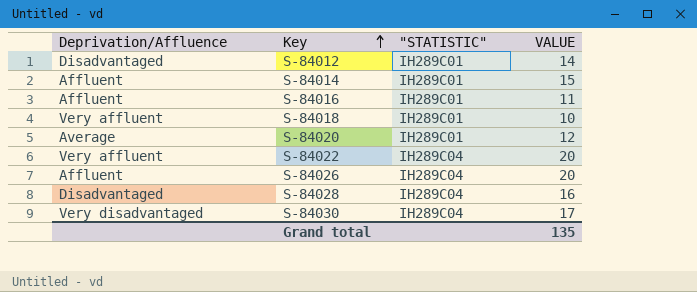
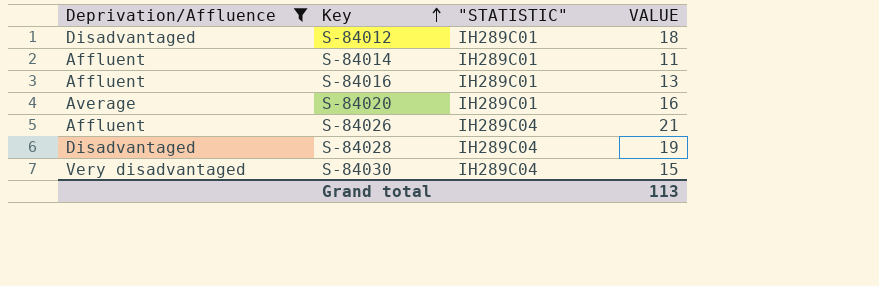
filter: none -> Deprivation/Affluence != Very affluent
S-84012 | VALUE: 14 -> 18
S-84014 | VALUE: 15 -> 11
S-84016 | VALUE: 11 -> 13
S-84020 | VALUE: 12 -> 16
S-84026 | VALUE: 20 -> 21
S-84028 | VALUE: 16 -> 19
S-84030 | VALUE: 17 -> 15
Grand total | VALUE: 135 -> 113

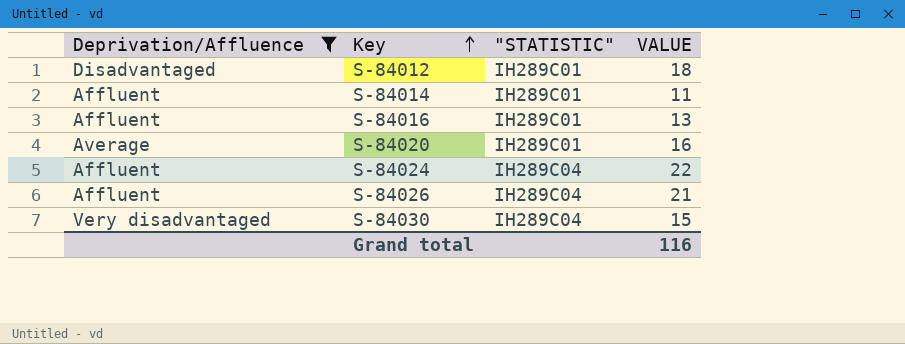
row S-84028: Disadvantaged | IH289C04 | 19 -> none
row S-84024: none -> Affluent | IH289C04 | 22
Grand total | VALUE: 113 -> 116

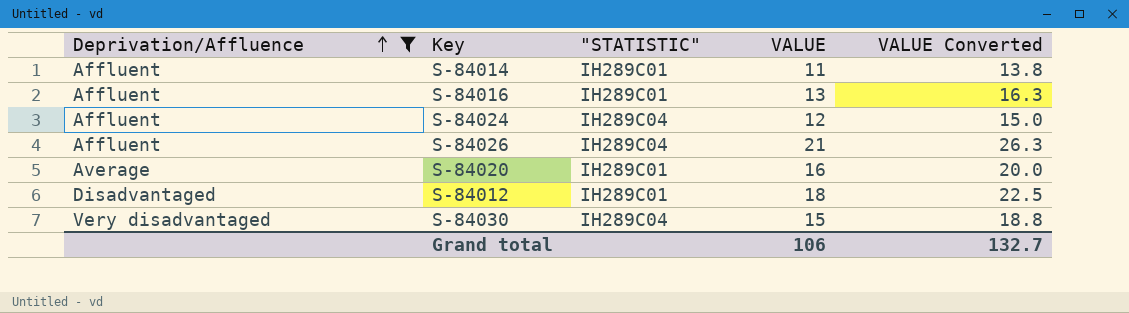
row order: Key ascending -> Deprivation/Affluence ascending
column VALUE Converted | formula: none -> [VALUE] * 1.25
S-84024 | VALUE: 22 -> 12
Grand total | VALUE: 116 -> 106

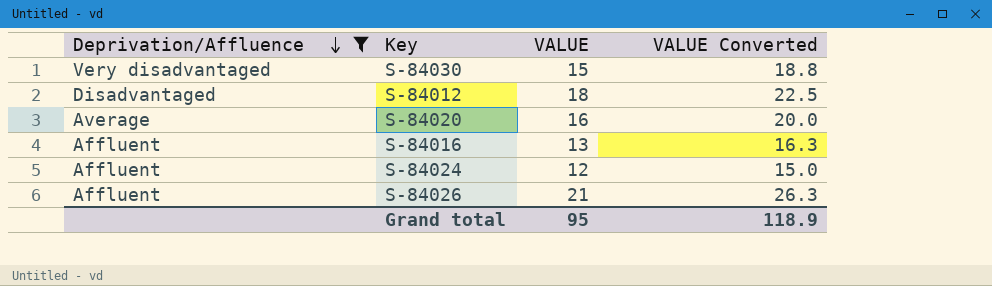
row order: Deprivation/Affluence ascending -> Deprivation/Affluence descending
column "STATISTIC" | position: 3 -> none
row S-84014: Affluent | IH289C01 | 11 | 13.8 -> none
Grand total | VALUE: 106 -> 95
Grand total | VALUE Converted: 132.7 -> 118.9

